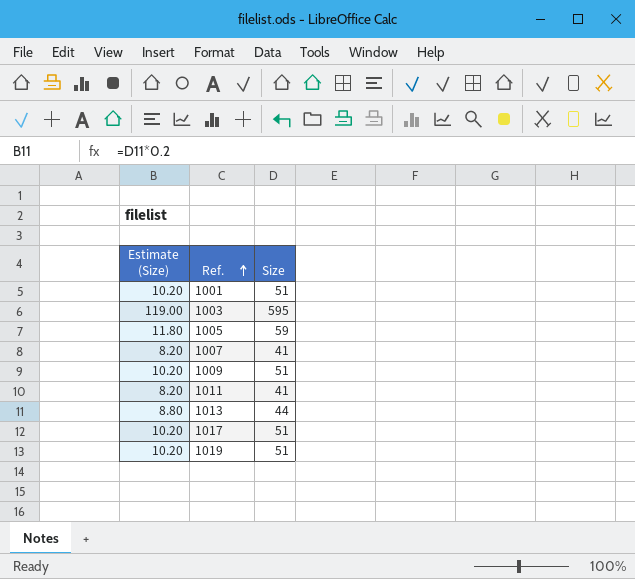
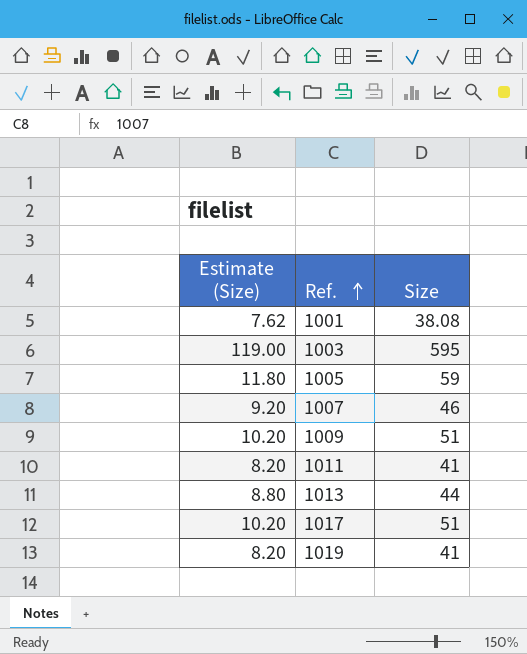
1001 | Estimate (Size): 10.20 -> 7.62
1001 | Size: 51 -> 38.08
1007 | Estimate (Size): 8.20 -> 9.20
1007 | Size: 41 -> 46
1019 | Estimate (Size): 10.20 -> 8.20
1019 | Size: 51 -> 41

